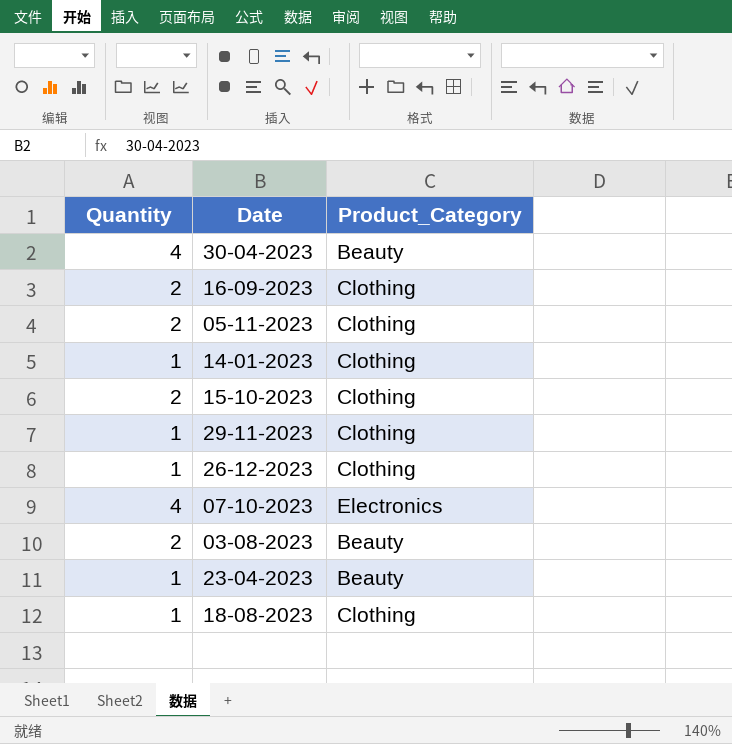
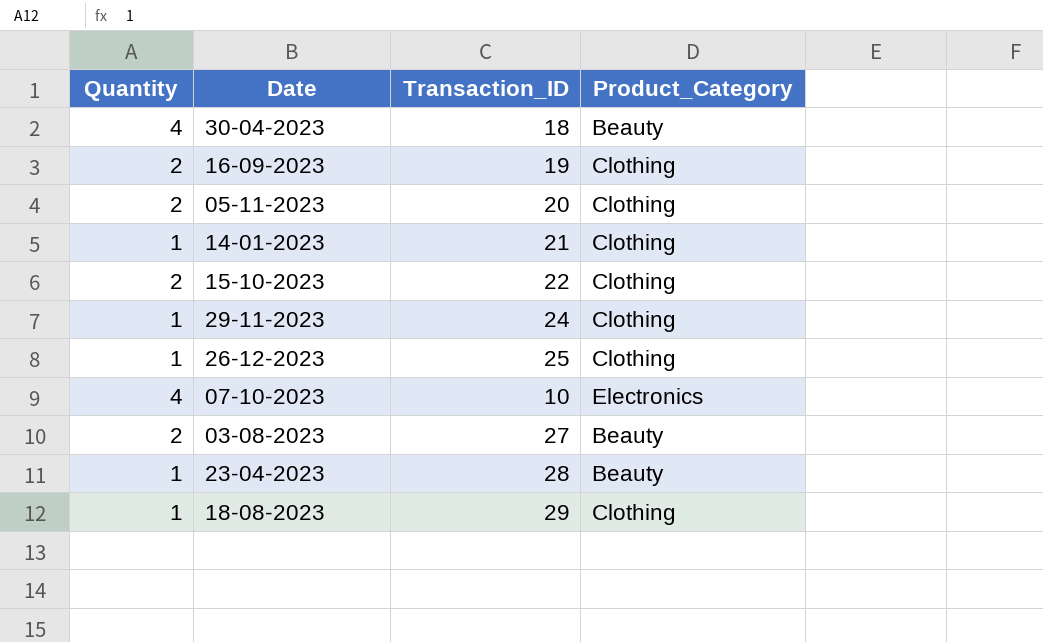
column Transaction_ID | position: none -> 3

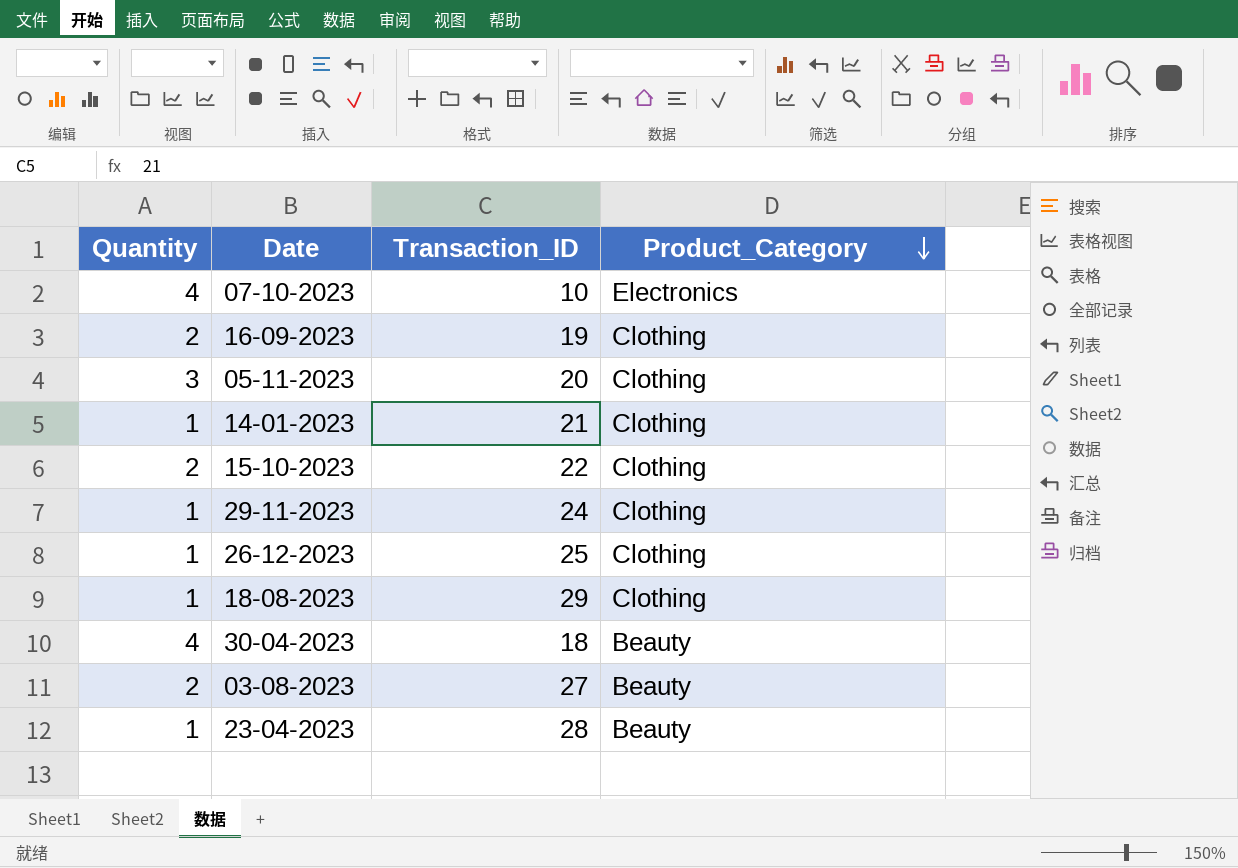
row order: none -> Product_Category descending
05-11-2023 | Quantity: 2 -> 3

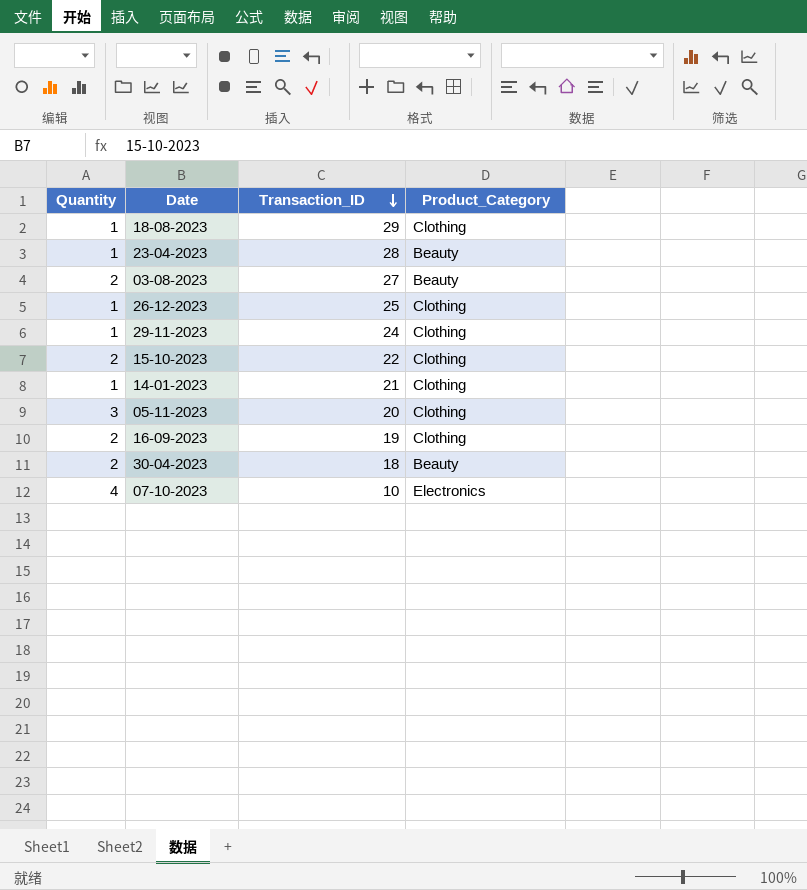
row order: Product_Category descending -> Transaction_ID descending
30-04-2023 | Quantity: 4 -> 2

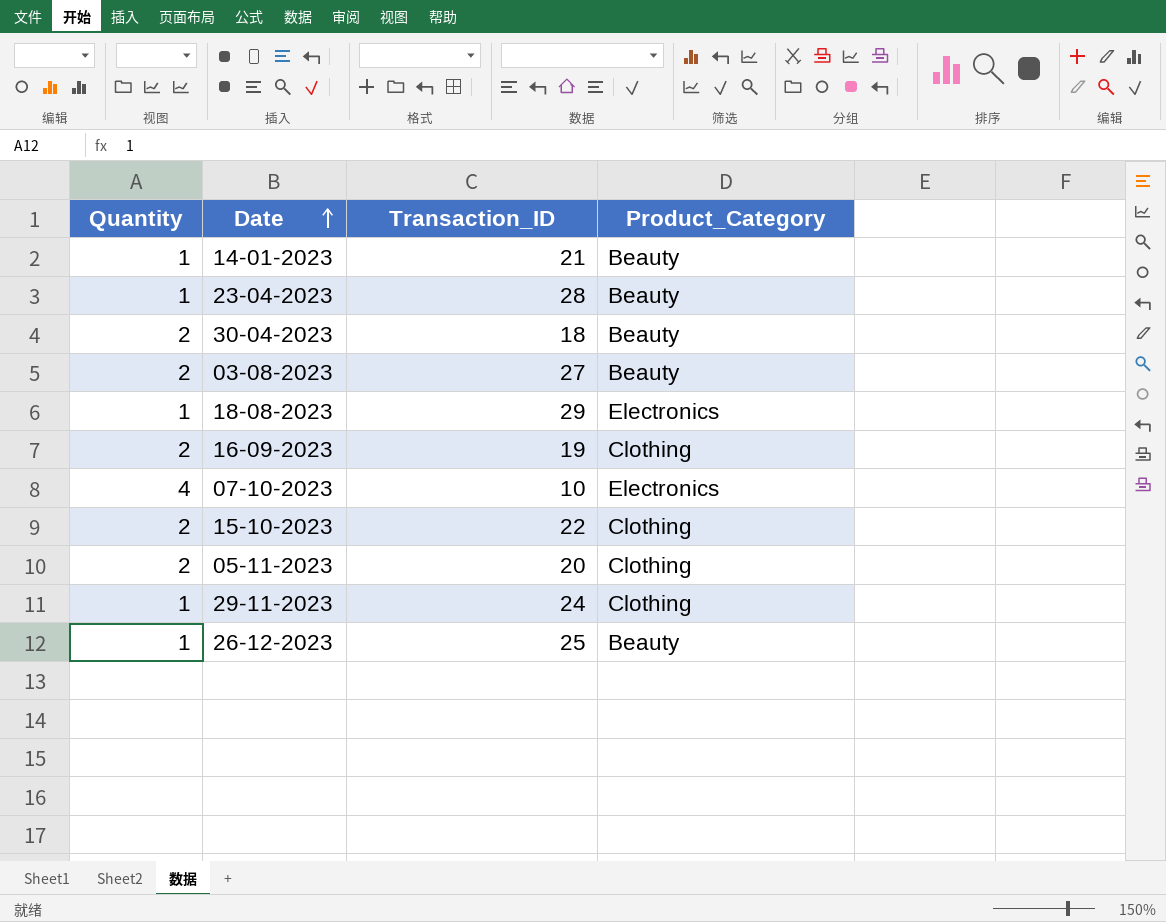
row order: Transaction_ID descending -> Date ascending
14-01-2023 | Product_Category: Clothing -> Beauty
18-08-2023 | Product_Category: Clothing -> Electronics
05-11-2023 | Quantity: 3 -> 2
26-12-2023 | Product_Category: Clothing -> Beauty

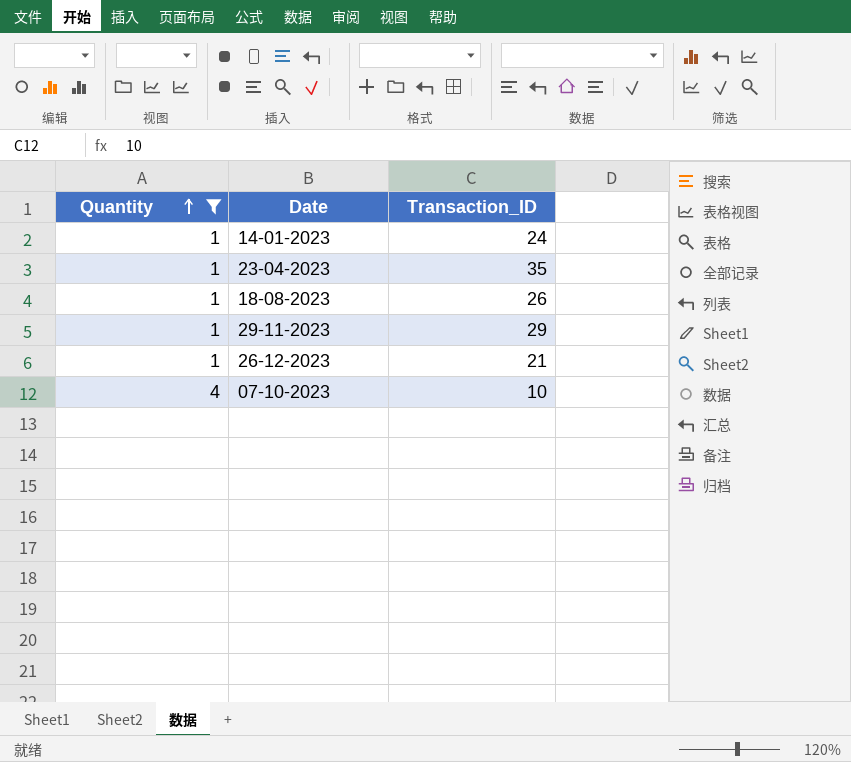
filter: none -> Quantity != 2
row order: Date ascending -> Quantity ascending
column Product_Category | position: 4 -> none
14-01-2023 | Transaction_ID: 21 -> 24
23-04-2023 | Transaction_ID: 28 -> 35
18-08-2023 | Transaction_ID: 29 -> 26
29-11-2023 | Transaction_ID: 24 -> 29
26-12-2023 | Transaction_ID: 25 -> 21

